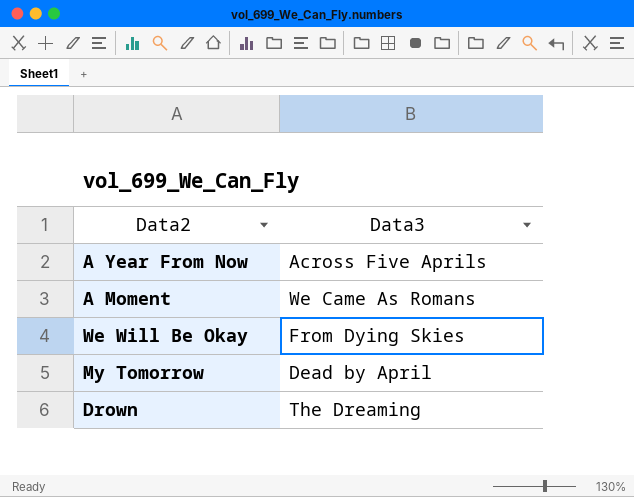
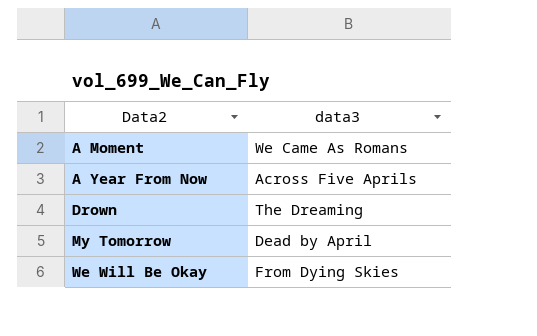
row order: none -> Data2 ascending
column name: Data3 -> data3

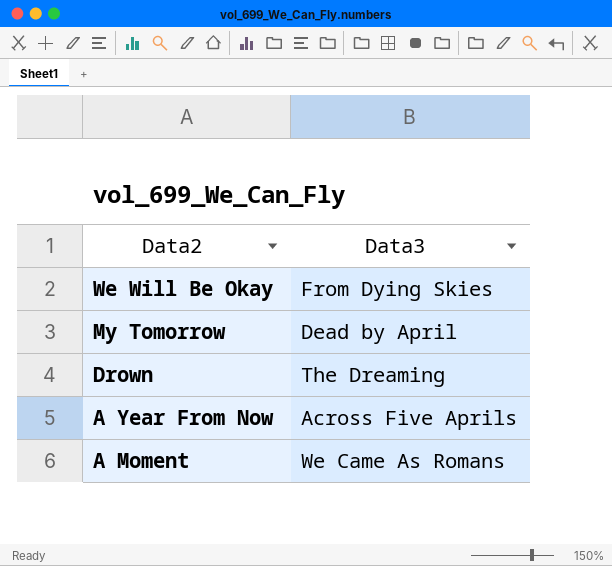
row order: Data2 ascending -> Data2 descending
column name: data3 -> Data3

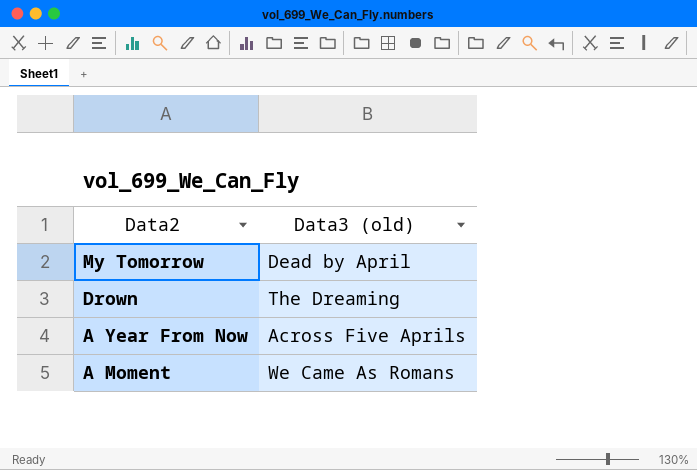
column name: Data3 -> Data3 (old)
row We Will Be Okay: From Dying Skies -> none

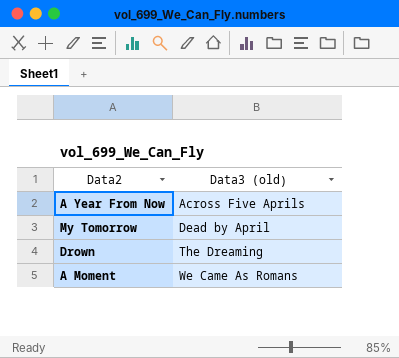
row order: Data2 descending -> Data3 (old) ascending

